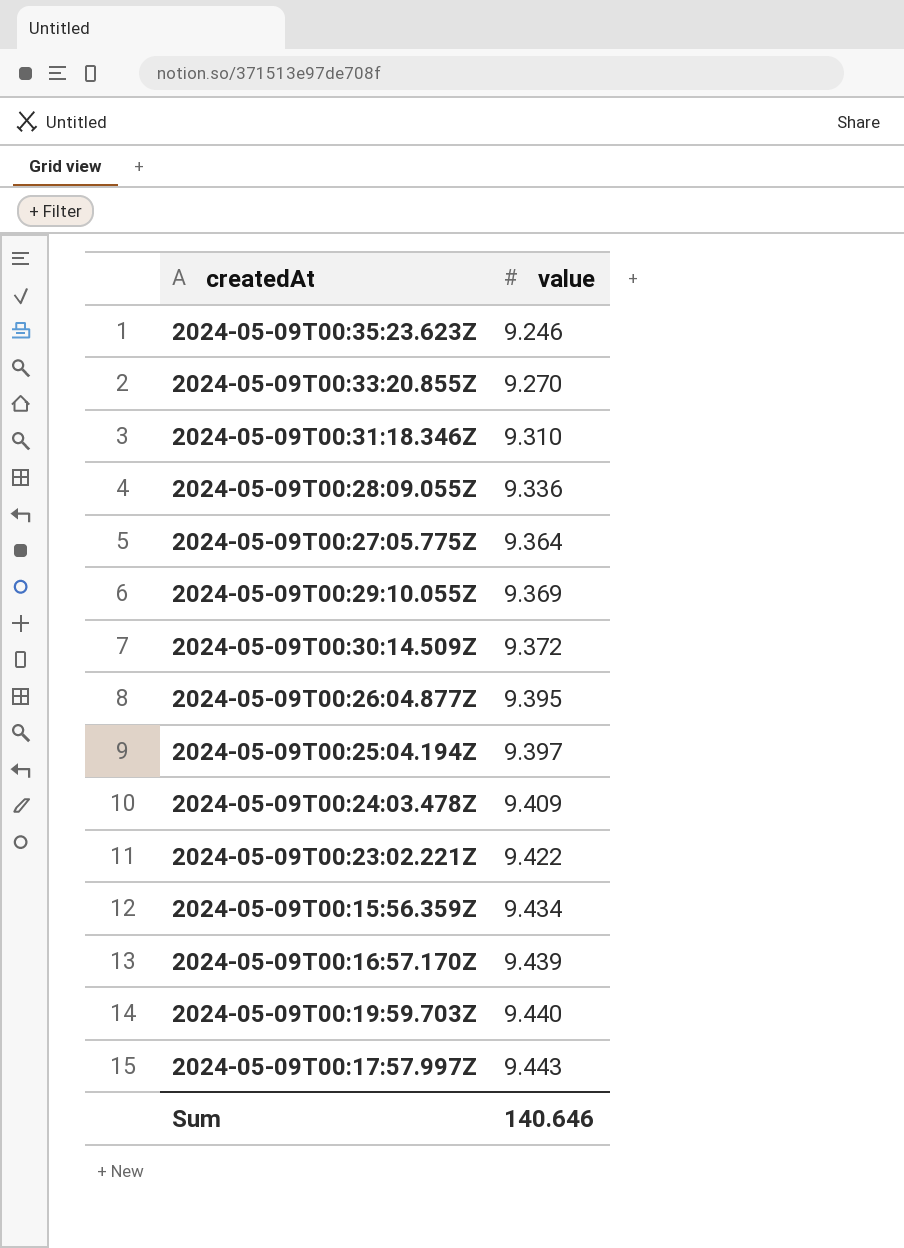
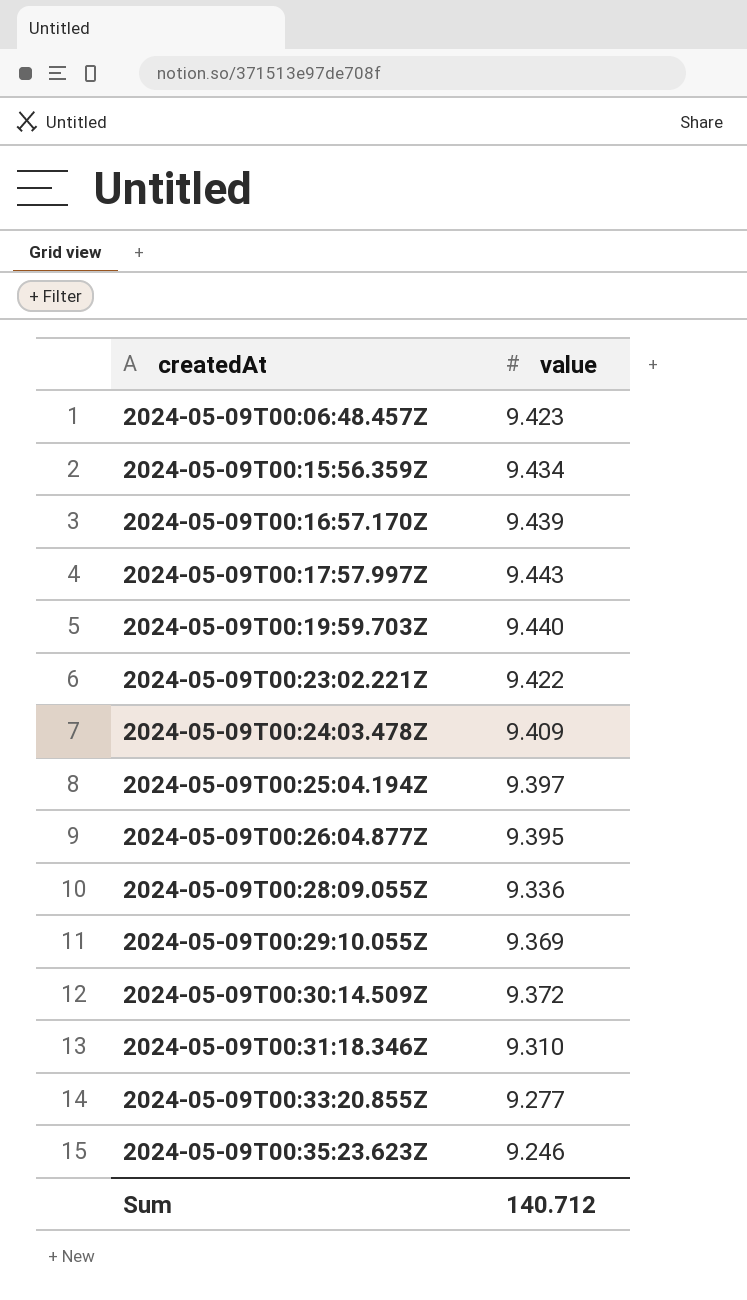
row order: value ascending -> createdAt ascending
row 2024-05-09T00:27:05.775Z: 9.364 -> none
row 2024-05-09T00:06:48.457Z: none -> 9.423
2024-05-09T00:33:20.855Z | value: 9.270 -> 9.277
Sum | value: 140.646 -> 140.712

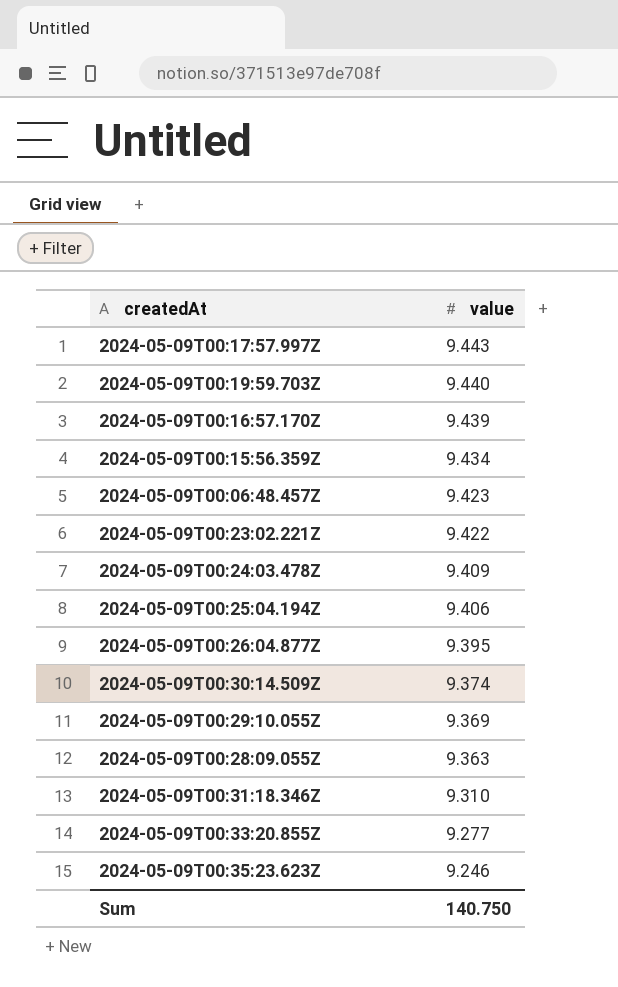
row order: createdAt ascending -> value descending
2024-05-09T00:25:04.194Z | value: 9.397 -> 9.406
2024-05-09T00:30:14.509Z | value: 9.372 -> 9.374
2024-05-09T00:28:09.055Z | value: 9.336 -> 9.363
Sum | value: 140.712 -> 140.750

